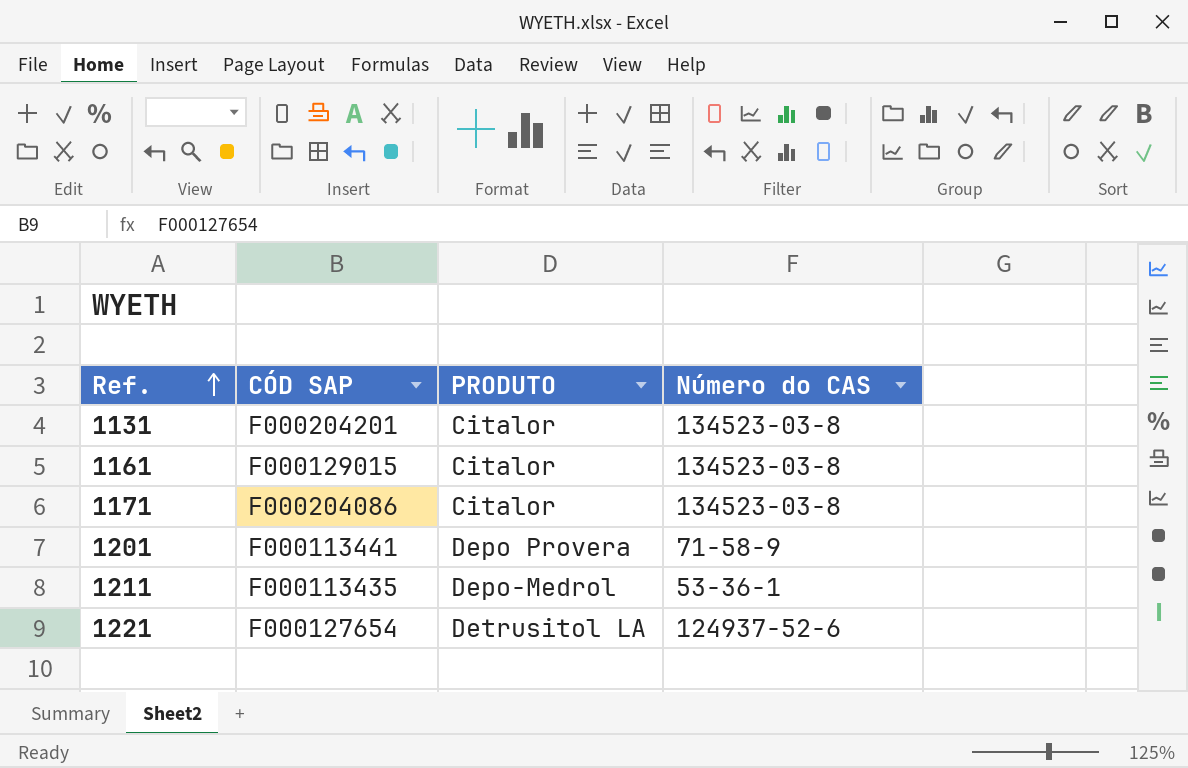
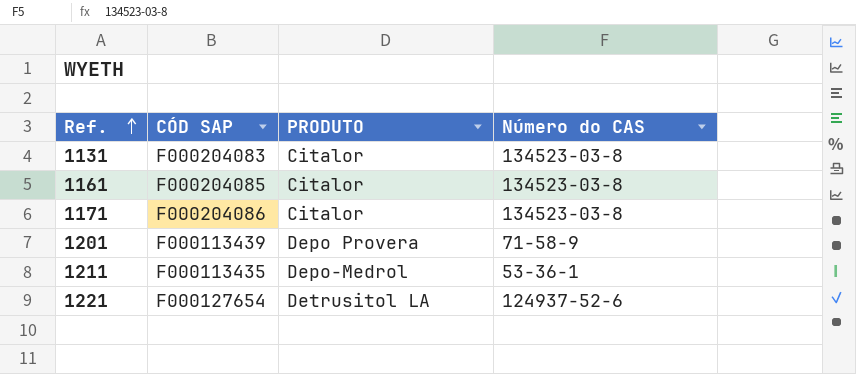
1131 | CÓD SAP: F000204201 -> F000204083
1161 | CÓD SAP: F000129015 -> F000204085
1201 | CÓD SAP: F000113441 -> F000113439

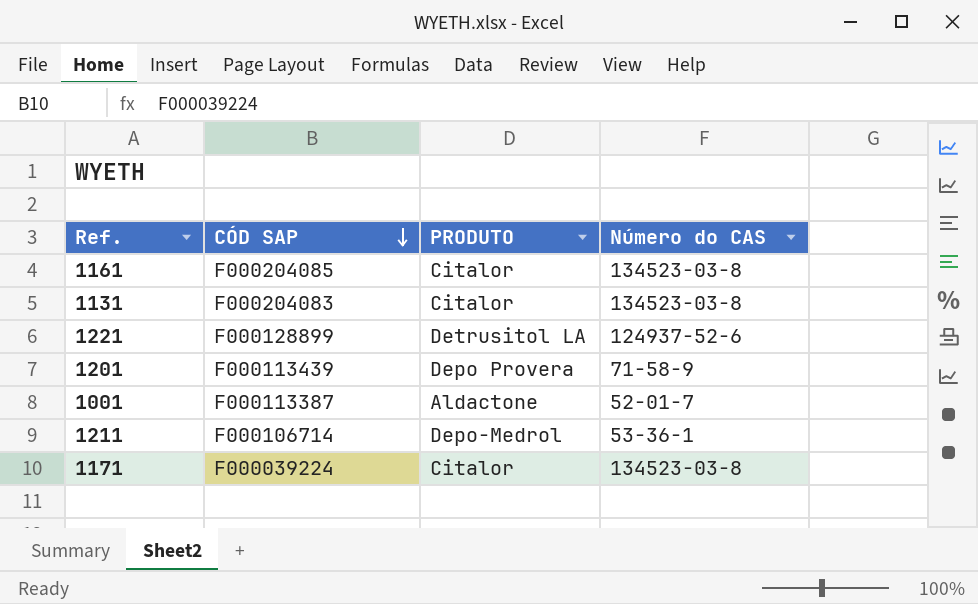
row order: Ref. ascending -> CÓD SAP descending
1221 | CÓD SAP: F000127654 -> F000128899
row 1001: none -> F000113387 | Aldactone | 52-01-7
1211 | CÓD SAP: F000113435 -> F000106714
1171 | CÓD SAP: F000204086 -> F000039224

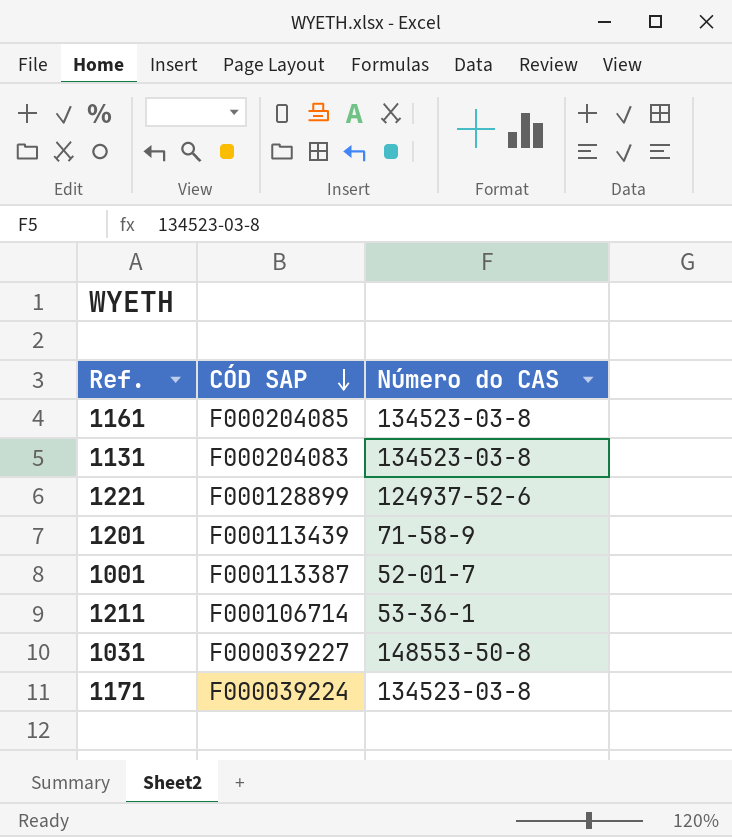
column PRODUTO | position: 3 -> none
row 1031: none -> F000039227 | 148553-50-8

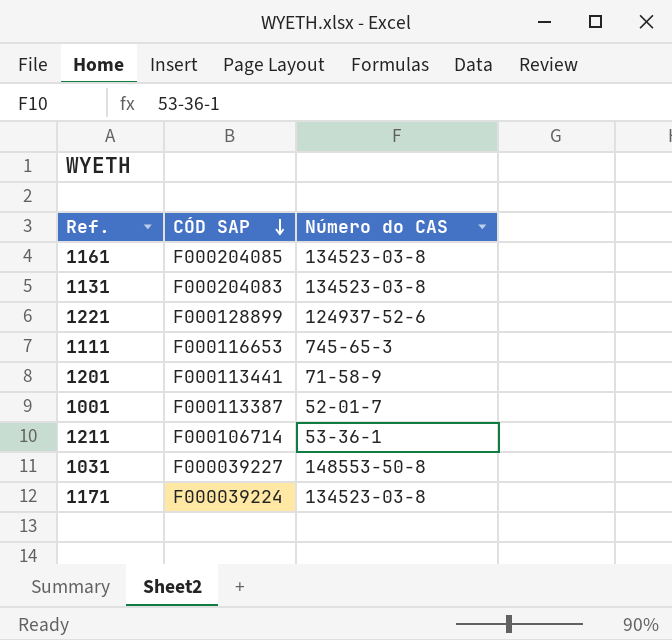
row 1111: none -> F000116653 | 745-65-3
1201 | CÓD SAP: F000113439 -> F000113441

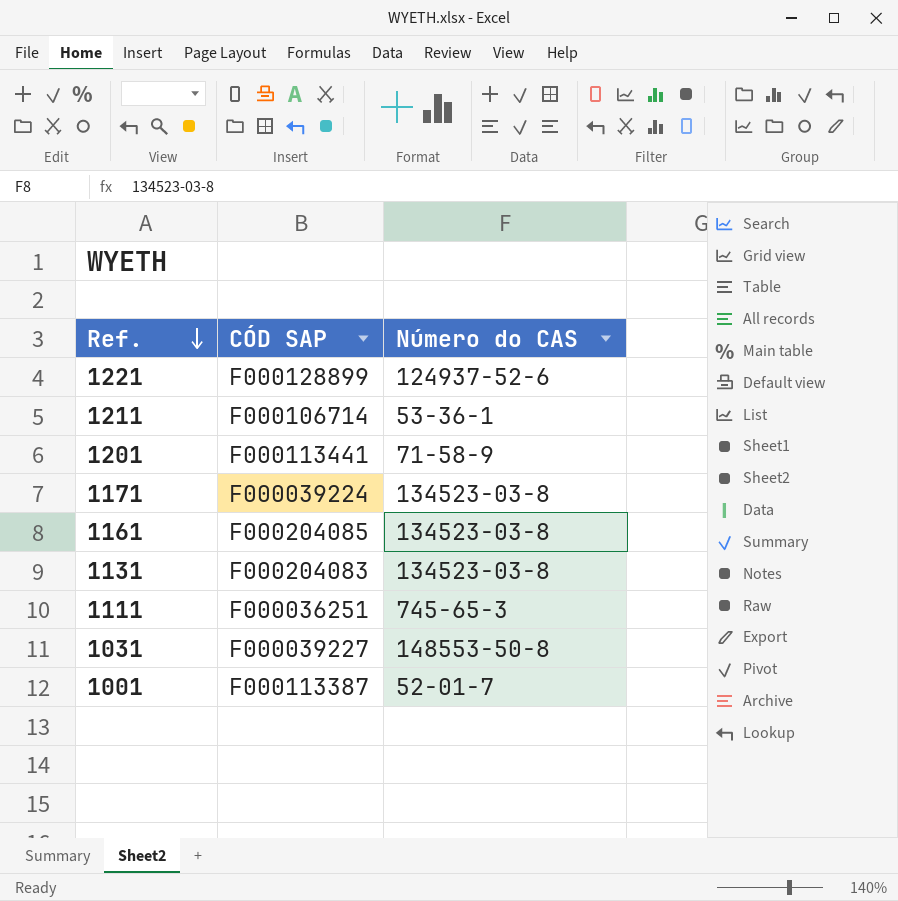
row order: CÓD SAP descending -> Ref. descending
1111 | CÓD SAP: F000116653 -> F000036251

